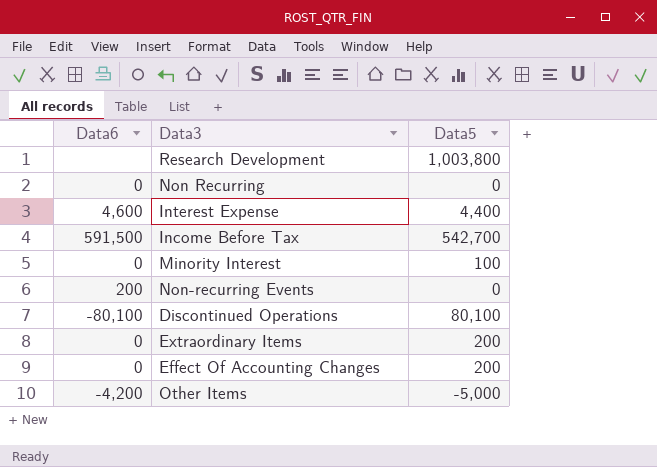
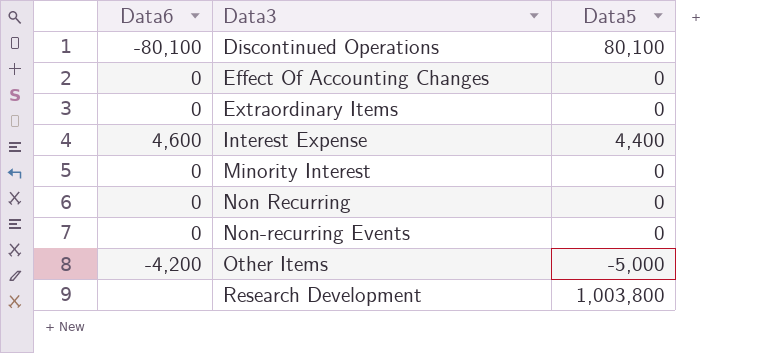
row order: none -> Data3 ascending
row Income Before Tax: 591,500 | 542,700 -> none
Effect Of Accounting Changes | Data5: 200 -> 0
Extraordinary Items | Data5: 200 -> 0
Minority Interest | Data5: 100 -> 0
Non-recurring Events | Data6: 200 -> 0

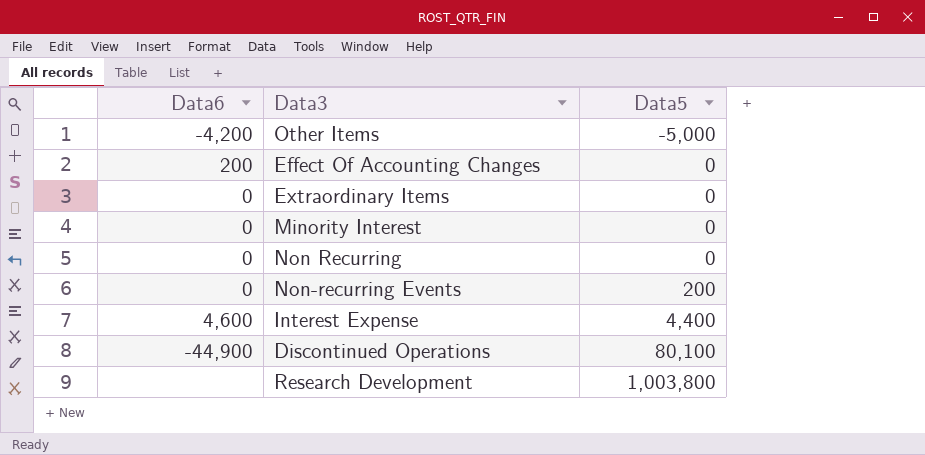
row order: Data3 ascending -> Data5 ascending
Effect Of Accounting Changes | Data6: 0 -> 200
Non-recurring Events | Data5: 0 -> 200
Discontinued Operations | Data6: -80,100 -> -44,900

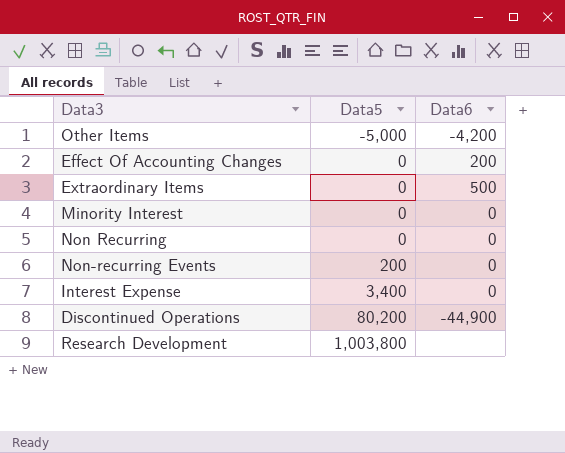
column Data6 | position: 1 -> 3
Extraordinary Items | Data6: 0 -> 500
Interest Expense | Data5: 4,400 -> 3,400
Interest Expense | Data6: 4,600 -> 0
Discontinued Operations | Data5: 80,100 -> 80,200

